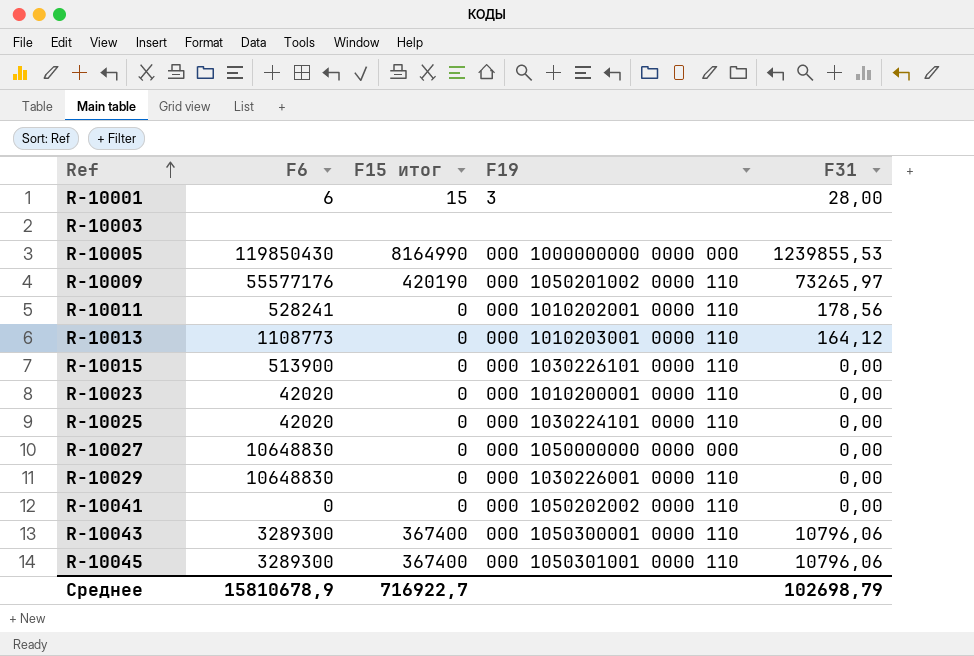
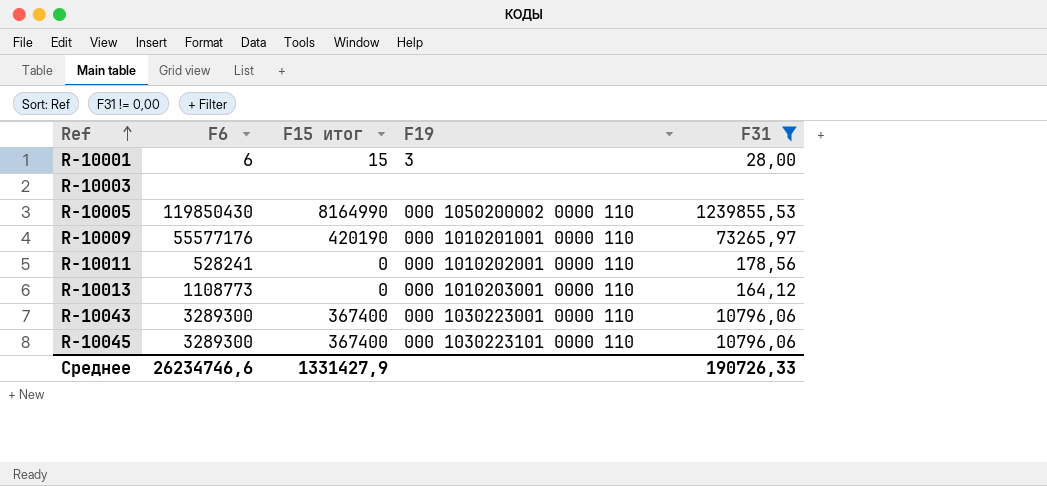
filter: none -> F31 != 0,00
R-10005 | F19: 000 1000000000 0000 000 -> 000 1050200002 0000 110
R-10009 | F19: 000 1050201002 0000 110 -> 000 1010201001 0000 110
R-10043 | F19: 000 1050300001 0000 110 -> 000 1030223001 0000 110
R-10045 | F19: 000 1050301001 0000 110 -> 000 1030223101 0000 110
Среднее | F6: 15810678,9 -> 26234746,6
Среднее | F15 итог: 716922,7 -> 1331427,9
Среднее | F31: 102698,79 -> 190726,33

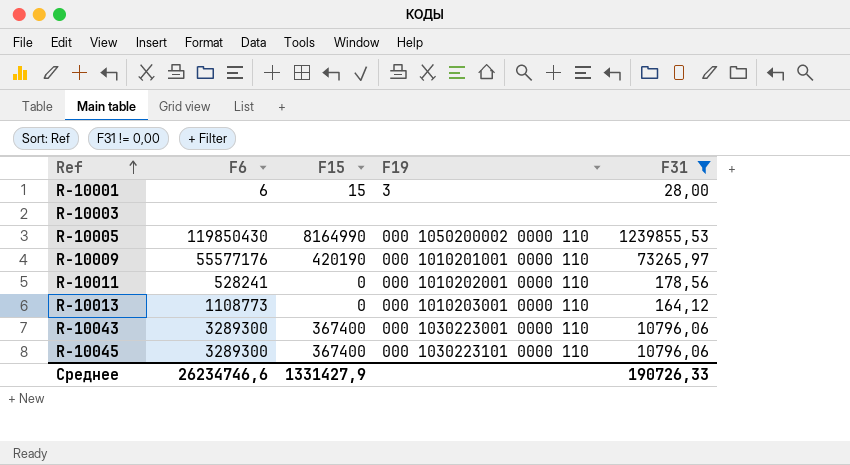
column name: F15 итог -> F15

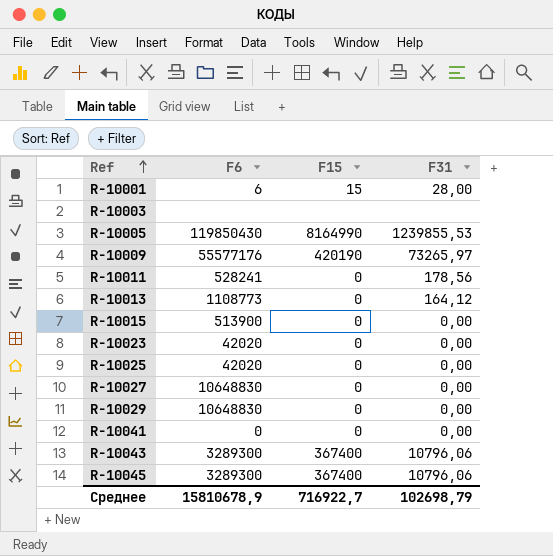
filter: F31 != 0,00 -> none
column F19 | position: 4 -> none
Среднее | F6: 26234746,6 -> 15810678,9
Среднее | F15: 1331427,9 -> 716922,7
Среднее | F31: 190726,33 -> 102698,79

